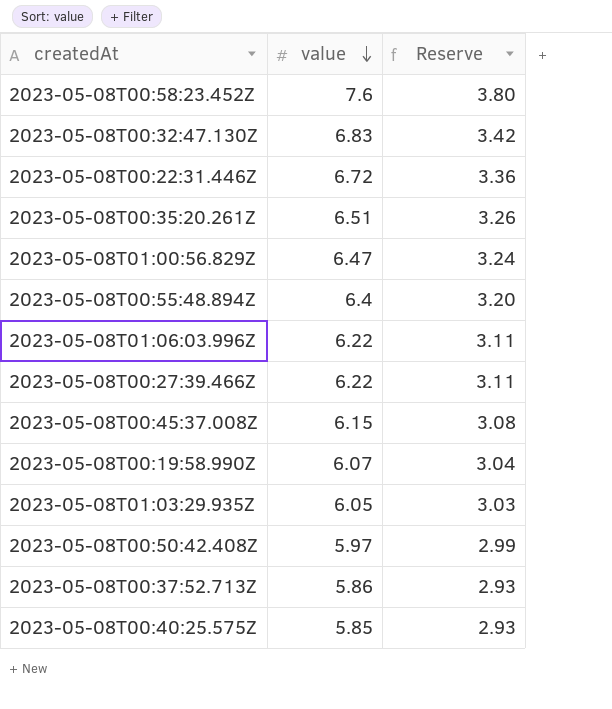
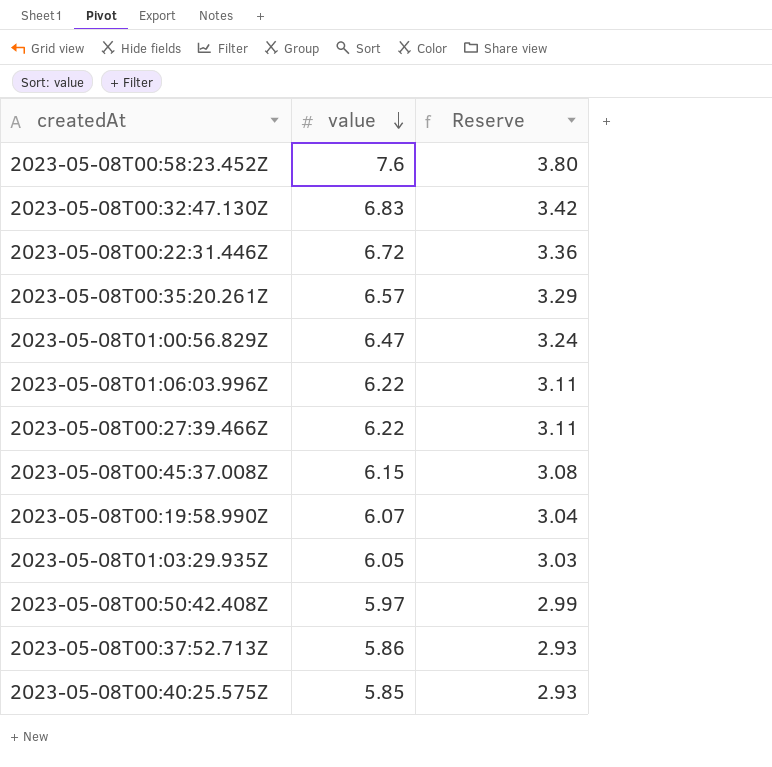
row 2023-05-08T00:55:48.894Z: 6.4 | 3.20 -> none
2023-05-08T00:35:20.261Z | value: 6.51 -> 6.57
2023-05-08T00:35:20.261Z | Reserve: 3.26 -> 3.29

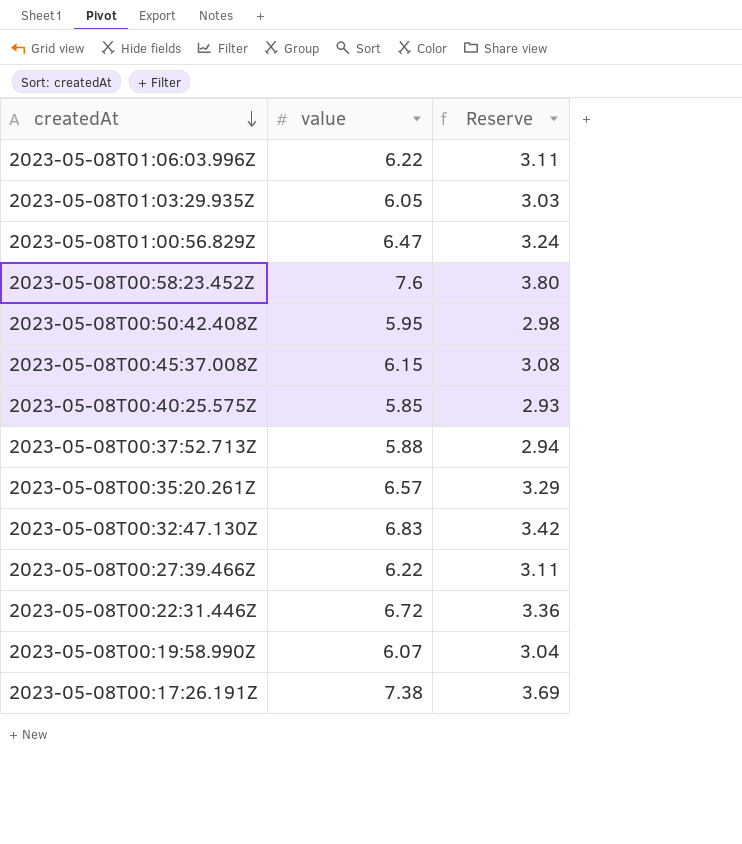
row order: value descending -> createdAt descending
2023-05-08T00:50:42.408Z | value: 5.97 -> 5.95
2023-05-08T00:50:42.408Z | Reserve: 2.99 -> 2.98
2023-05-08T00:37:52.713Z | value: 5.86 -> 5.88
2023-05-08T00:37:52.713Z | Reserve: 2.93 -> 2.94
row 2023-05-08T00:17:26.191Z: none -> 7.38 | 3.69

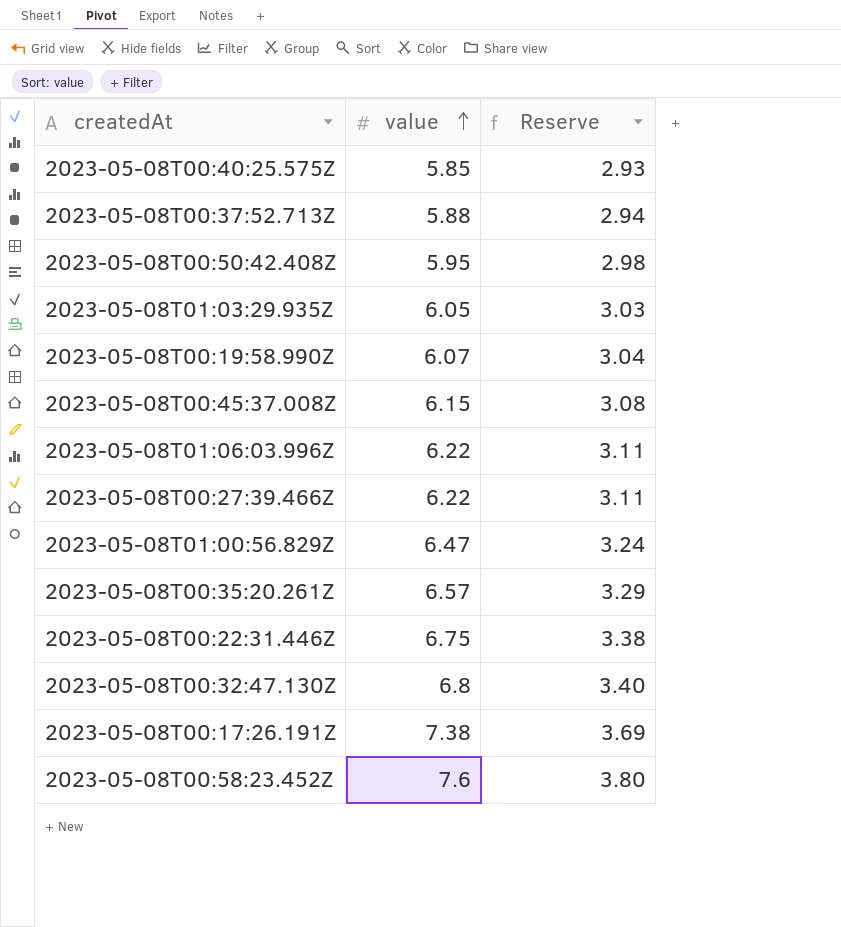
row order: createdAt descending -> value ascending
2023-05-08T00:22:31.446Z | value: 6.72 -> 6.75
2023-05-08T00:22:31.446Z | Reserve: 3.36 -> 3.38
2023-05-08T00:32:47.130Z | value: 6.83 -> 6.8
2023-05-08T00:32:47.130Z | Reserve: 3.42 -> 3.40

